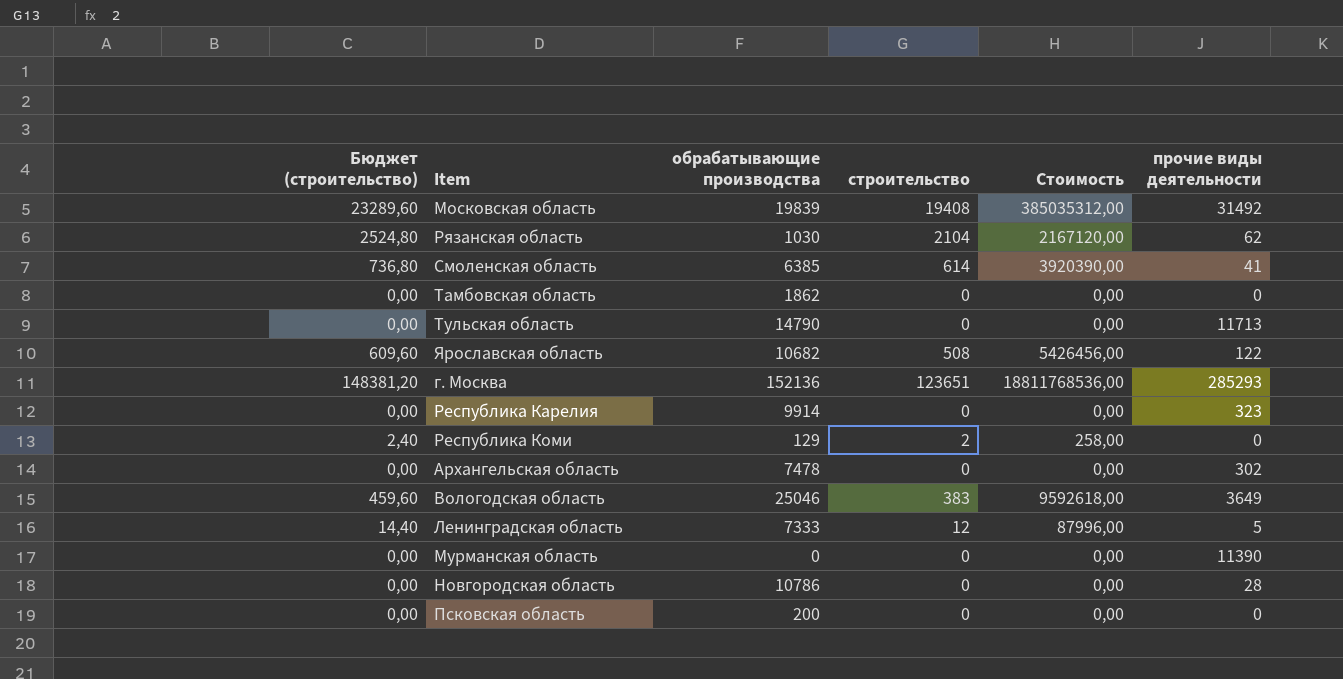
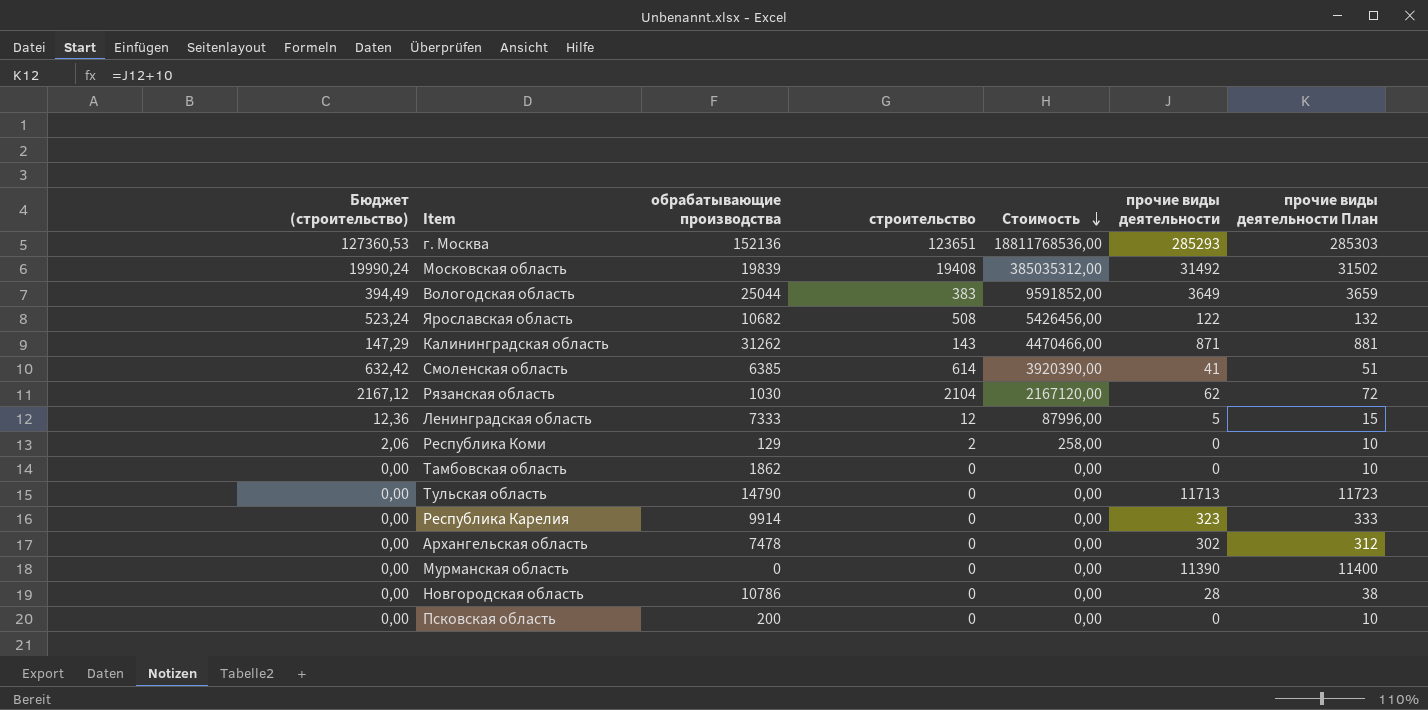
row order: none -> Стоимость descending
column Бюджет (строительство) | formula: [строительство] * 1,2 -> [строительство] * 1,03
column прочие виды деятельности План | formula: none -> [прочие виды деятельности] + 10
Вологодская область | обрабатывающие производства: 25046 -> 25044
Вологодская область | Стоимость: 9592618,00 -> 9591852,00
row Калининградская область: none -> 147,29 | 31262 | 143 | 4470466,00 | 871 | 881

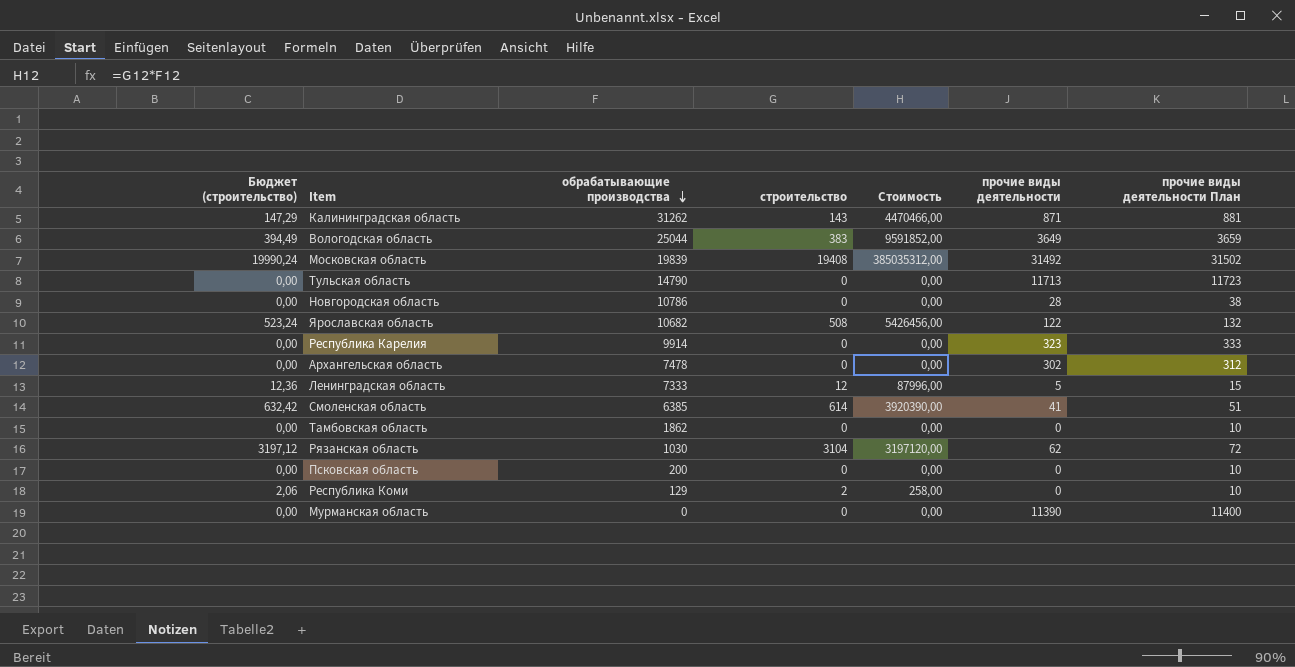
row order: Стоимость descending -> обрабатывающие производства descending
row г. Москва: 127360,53 | 152136 | 123651 | 18811768536,00 | 285293 | 285303 -> none
Рязанская область | Бюджет (строительство): 2167,12 -> 3197,12
Рязанская область | строительство: 2104 -> 3104
Рязанская область | Стоимость: 2167120,00 -> 3197120,00

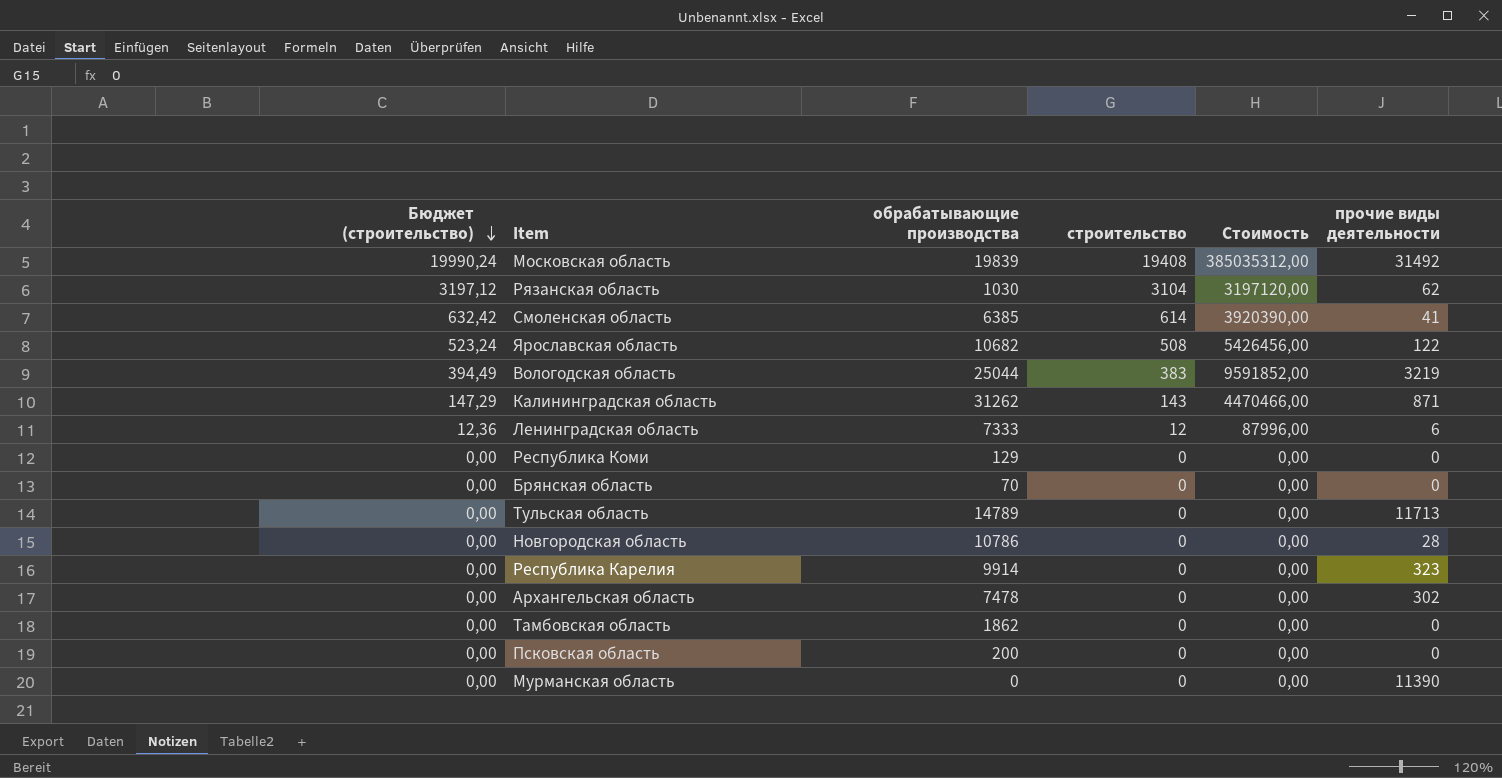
row order: обрабатывающие производства descending -> Бюджет (строительство) descending
column прочие виды деятельности План | formula: [прочие виды деятельности] + 10 -> none
Вологодская область | прочие виды деятельности: 3649 -> 3219
Ленинградская область | прочие виды деятельности: 5 -> 6
Республика Коми | Бюджет (строительство): 2,06 -> 0,00
Республика Коми | строительство: 2 -> 0
Республика Коми | Стоимость: 258,00 -> 0,00
row Брянская область: none -> 0,00 | 70 | 0 | 0,00 | 0
Тульская область | обрабатывающие производства: 14790 -> 14789

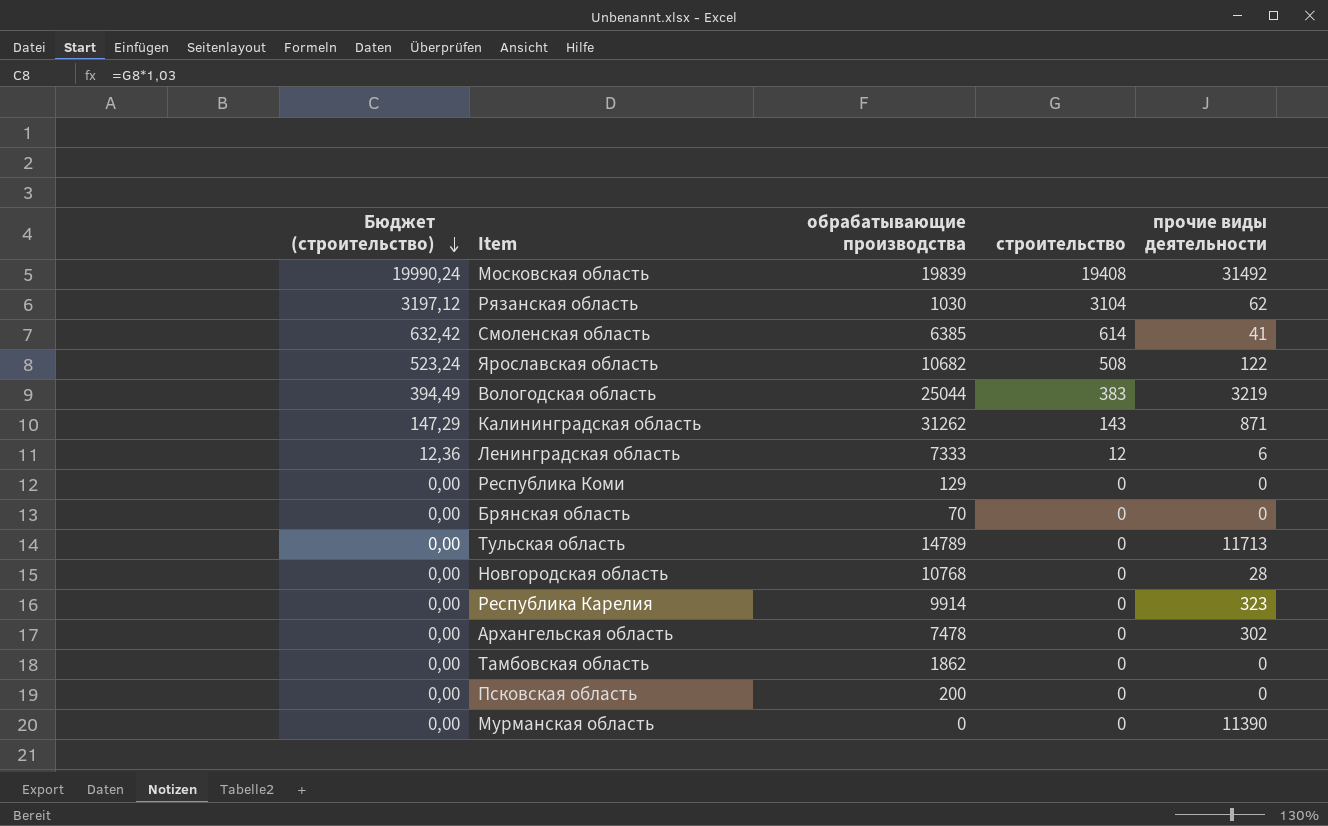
column Стоимость | formula: [обрабатывающие производства] * [строительство] -> none
Новгородская область | обрабатывающие производства: 10786 -> 10768

